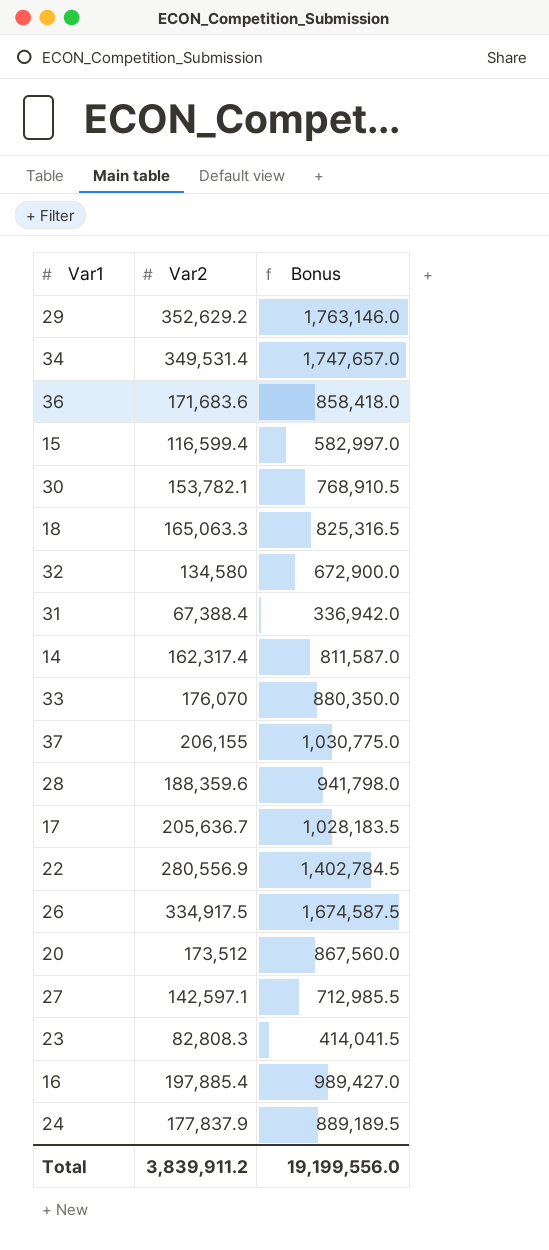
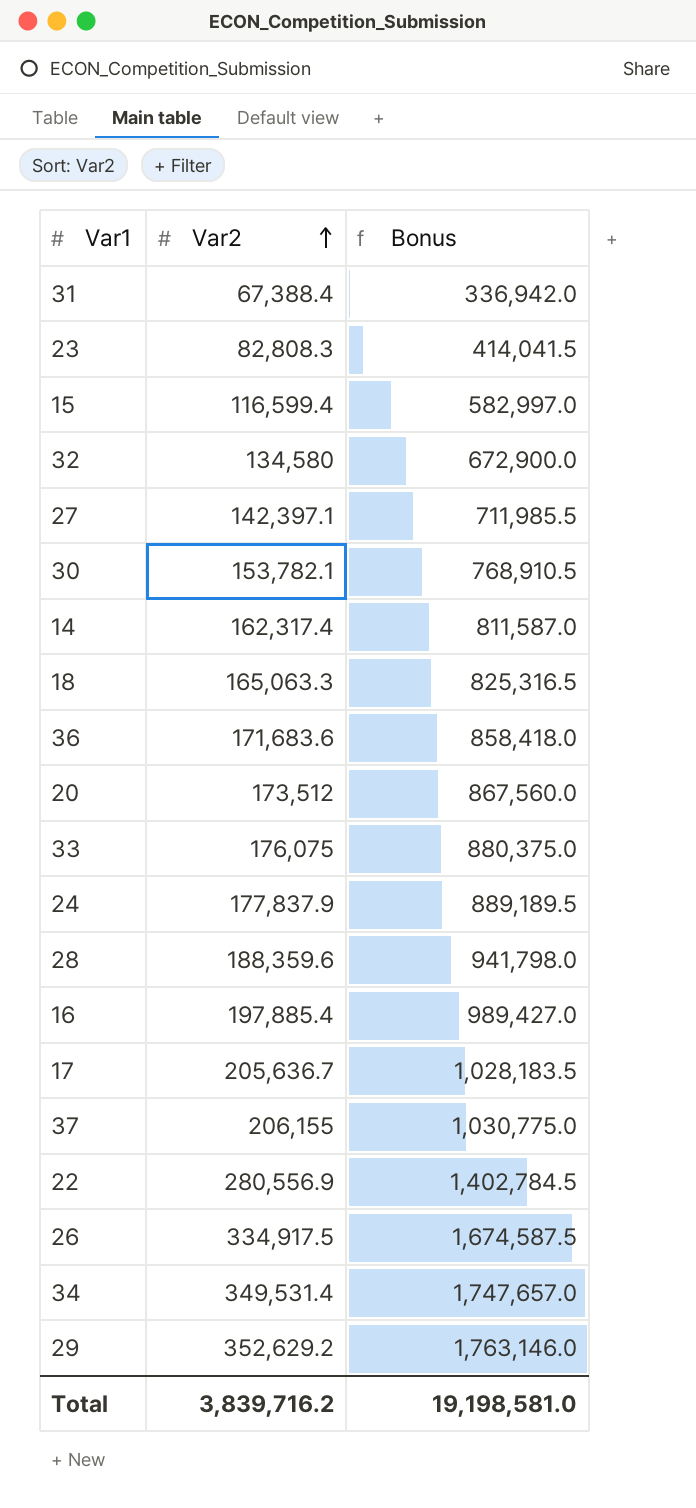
row order: none -> Var2 ascending
27 | Var2: 142,597.1 -> 142,397.1
27 | Bonus: 712,985.5 -> 711,985.5
33 | Var2: 176,070 -> 176,075
33 | Bonus: 880,350.0 -> 880,375.0
Total | Var2: 3,839,911.2 -> 3,839,716.2
Total | Bonus: 19,199,556.0 -> 19,198,581.0

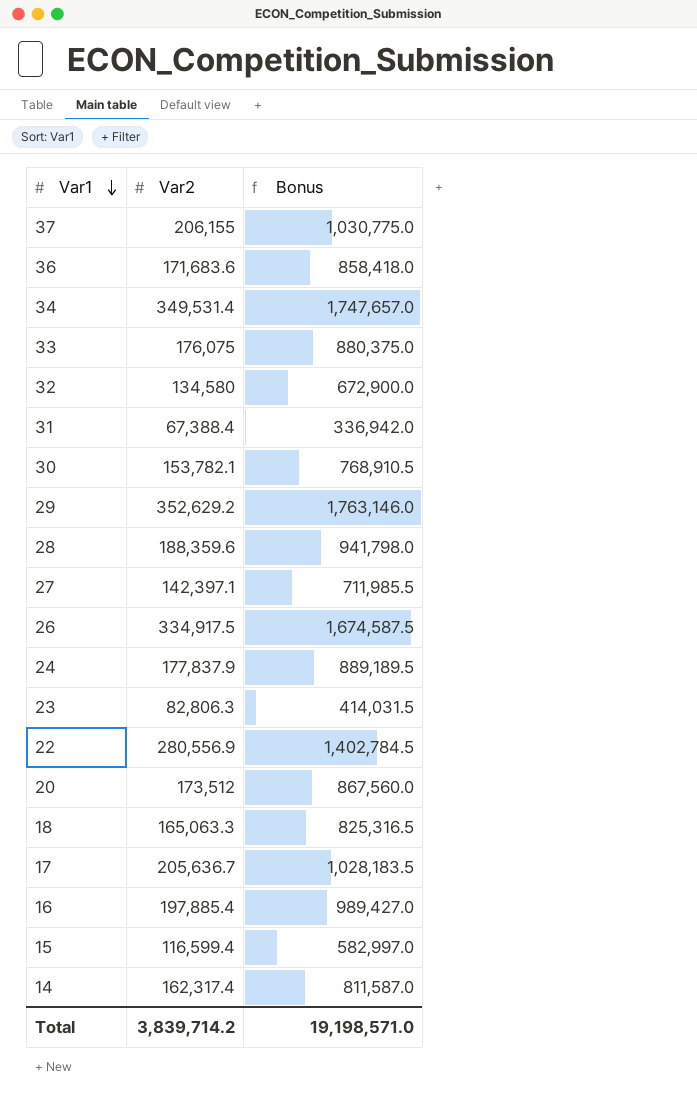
row order: Var2 ascending -> Var1 descending
23 | Var2: 82,808.3 -> 82,806.3
23 | Bonus: 414,041.5 -> 414,031.5
Total | Var2: 3,839,716.2 -> 3,839,714.2
Total | Bonus: 19,198,581.0 -> 19,198,571.0

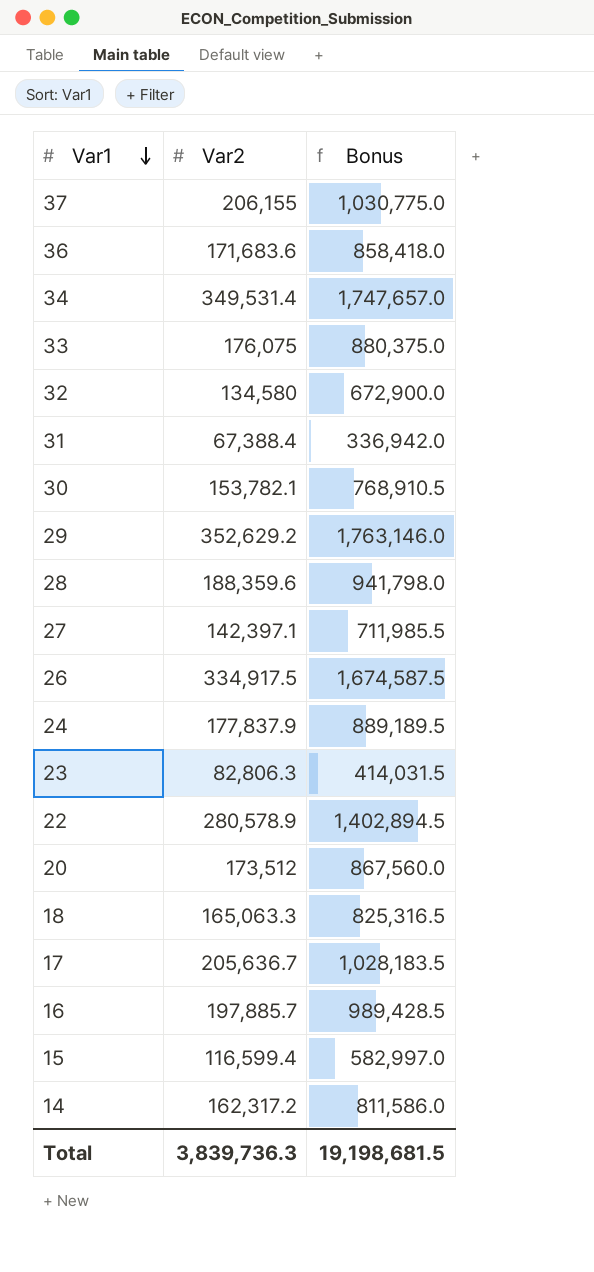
22 | Var2: 280,556.9 -> 280,578.9
22 | Bonus: 1,402,784.5 -> 1,402,894.5
16 | Var2: 197,885.4 -> 197,885.7
16 | Bonus: 989,427.0 -> 989,428.5
14 | Var2: 162,317.4 -> 162,317.2
14 | Bonus: 811,587.0 -> 811,586.0
Total | Var2: 3,839,714.2 -> 3,839,736.3
Total | Bonus: 19,198,571.0 -> 19,198,681.5

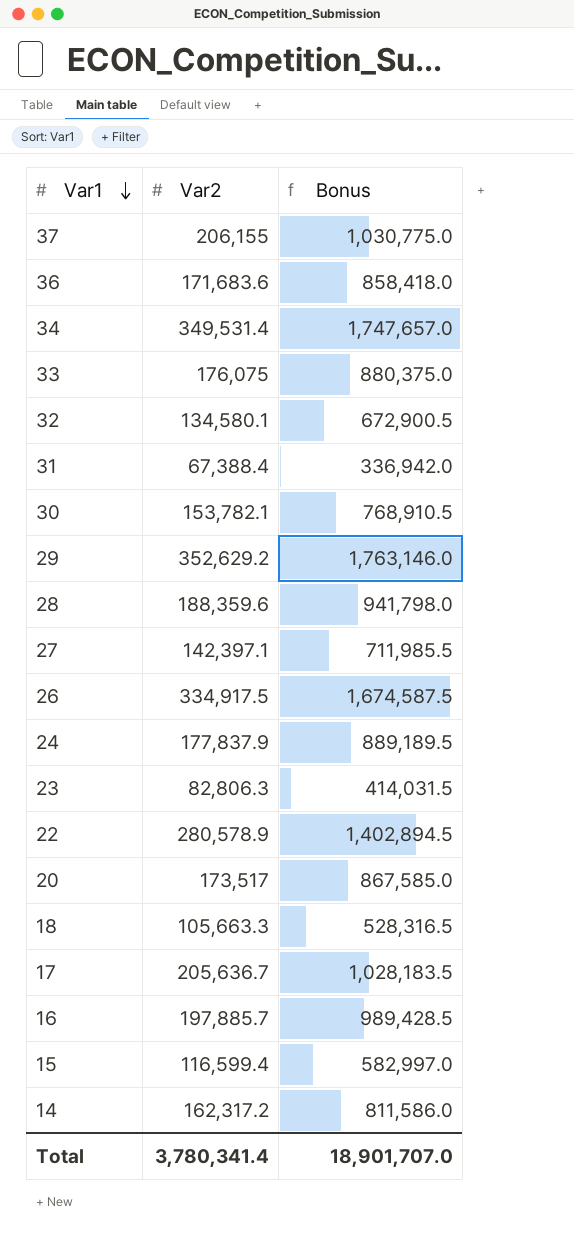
32 | Var2: 134,580 -> 134,580.1
32 | Bonus: 672,900.0 -> 672,900.5
20 | Var2: 173,512 -> 173,517
20 | Bonus: 867,560.0 -> 867,585.0
18 | Var2: 165,063.3 -> 105,663.3
18 | Bonus: 825,316.5 -> 528,316.5
Total | Var2: 3,839,736.3 -> 3,780,341.4
Total | Bonus: 19,198,681.5 -> 18,901,707.0

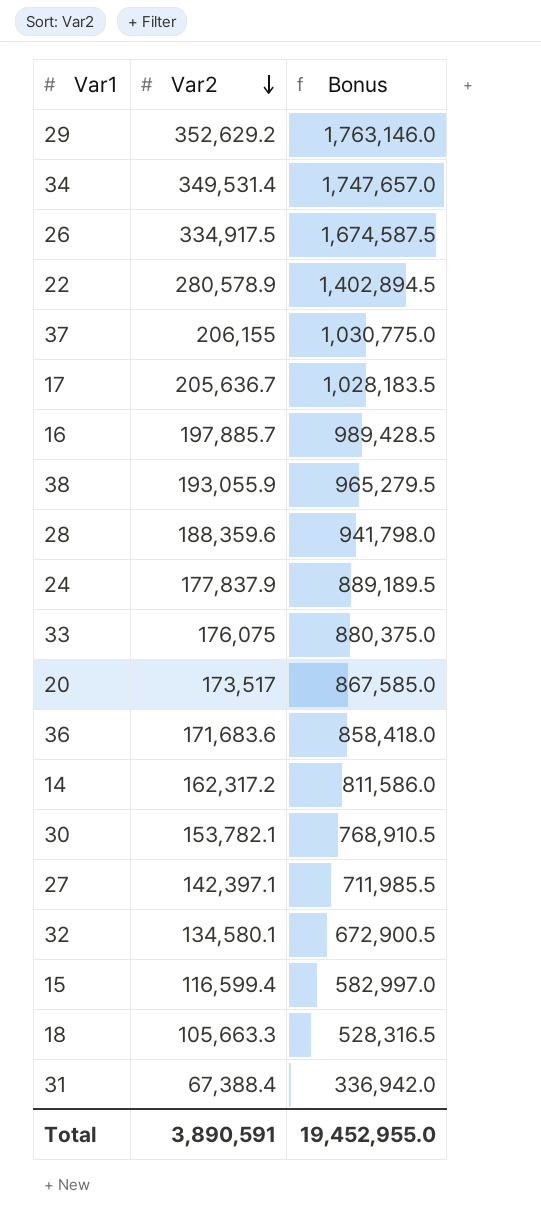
row order: Var1 descending -> Var2 descending
row 23: 82,806.3 | 414,031.5 -> none
row 38: none -> 193,055.9 | 965,279.5
Total | Var2: 3,780,341.4 -> 3,890,591
Total | Bonus: 18,901,707.0 -> 19,452,955.0

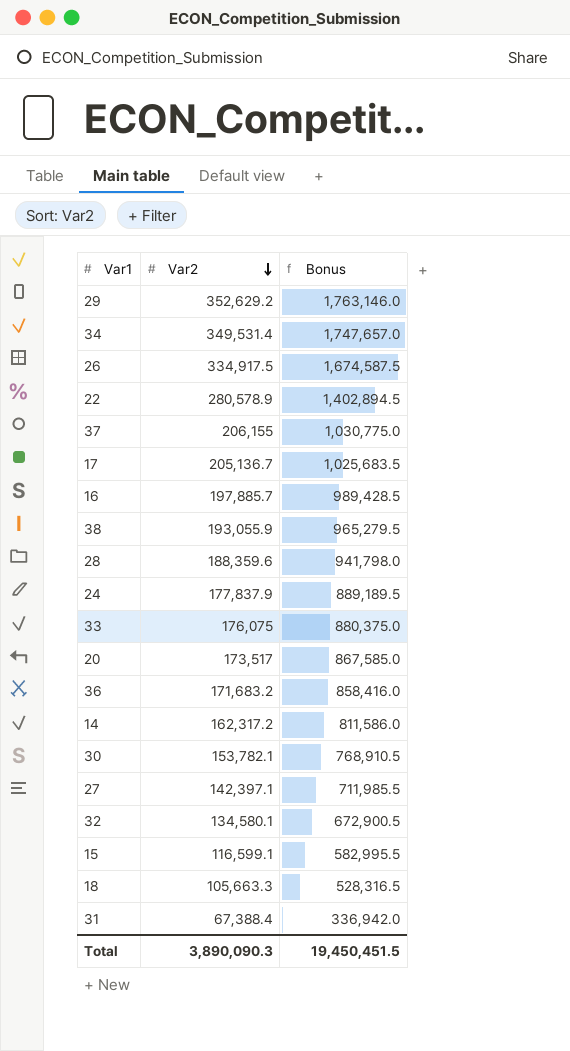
17 | Var2: 205,636.7 -> 205,136.7
17 | Bonus: 1,028,183.5 -> 1,025,683.5
36 | Var2: 171,683.6 -> 171,683.2
36 | Bonus: 858,418.0 -> 858,416.0
15 | Var2: 116,599.4 -> 116,599.1
15 | Bonus: 582,997.0 -> 582,995.5
Total | Var2: 3,890,591 -> 3,890,090.3
Total | Bonus: 19,452,955.0 -> 19,450,451.5

